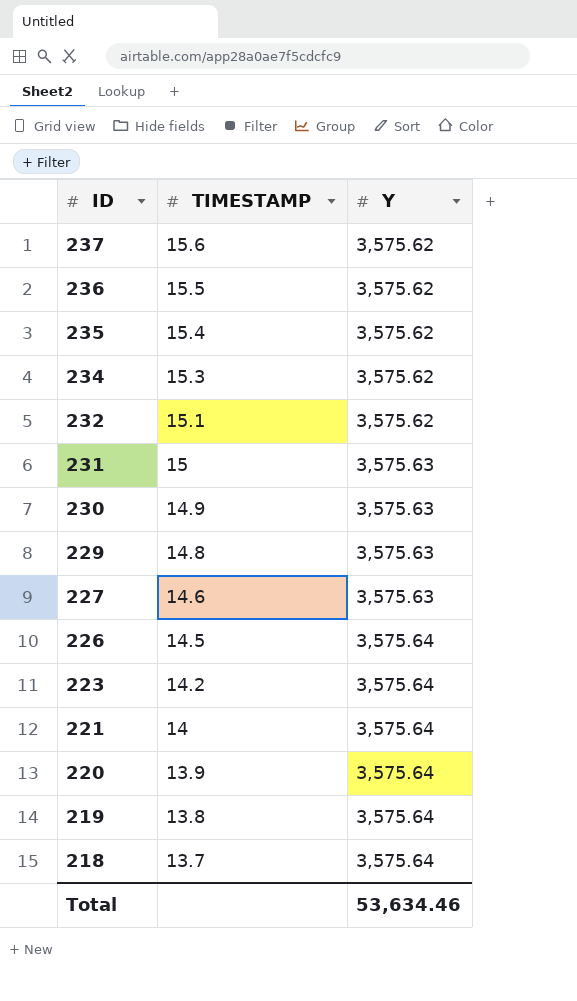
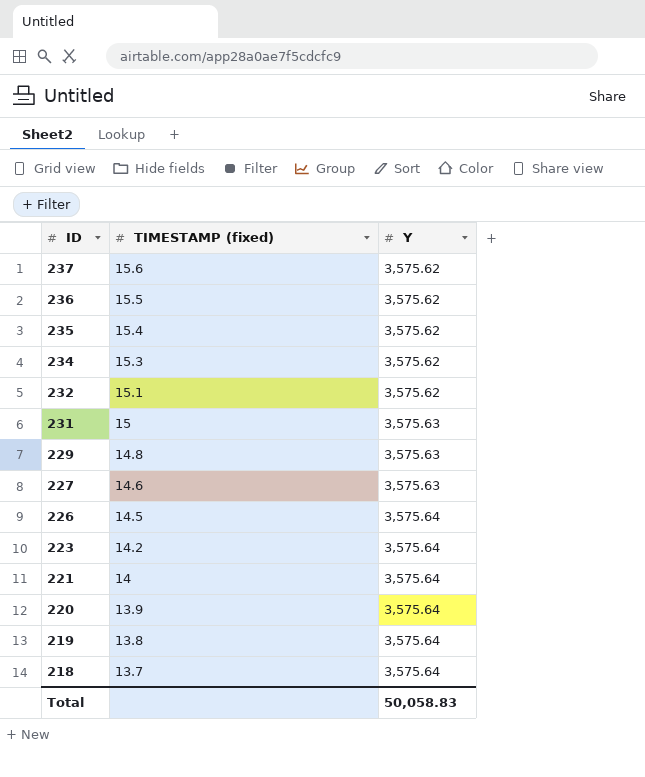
column name: TIMESTAMP -> TIMESTAMP (fixed)
row 230: 14.9 | 3,575.63 -> none
Total | Y: 53,634.46 -> 50,058.83

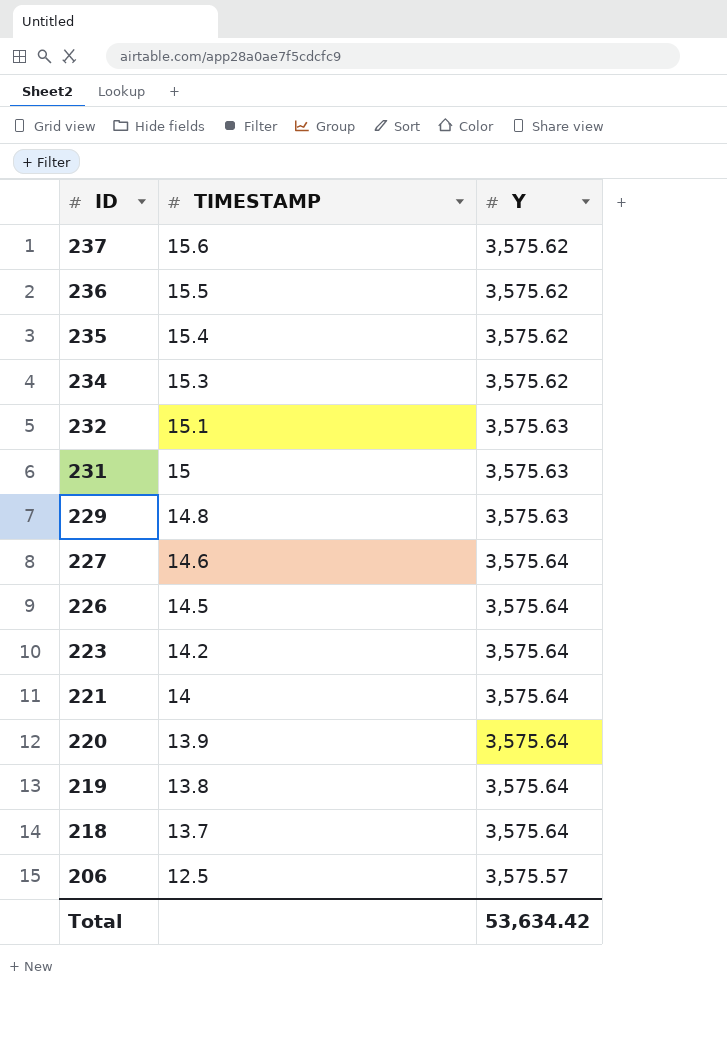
column name: TIMESTAMP (fixed) -> TIMESTAMP
232 | Y: 3,575.62 -> 3,575.63
227 | Y: 3,575.63 -> 3,575.64
row 206: none -> 12.5 | 3,575.57
Total | Y: 50,058.83 -> 53,634.42

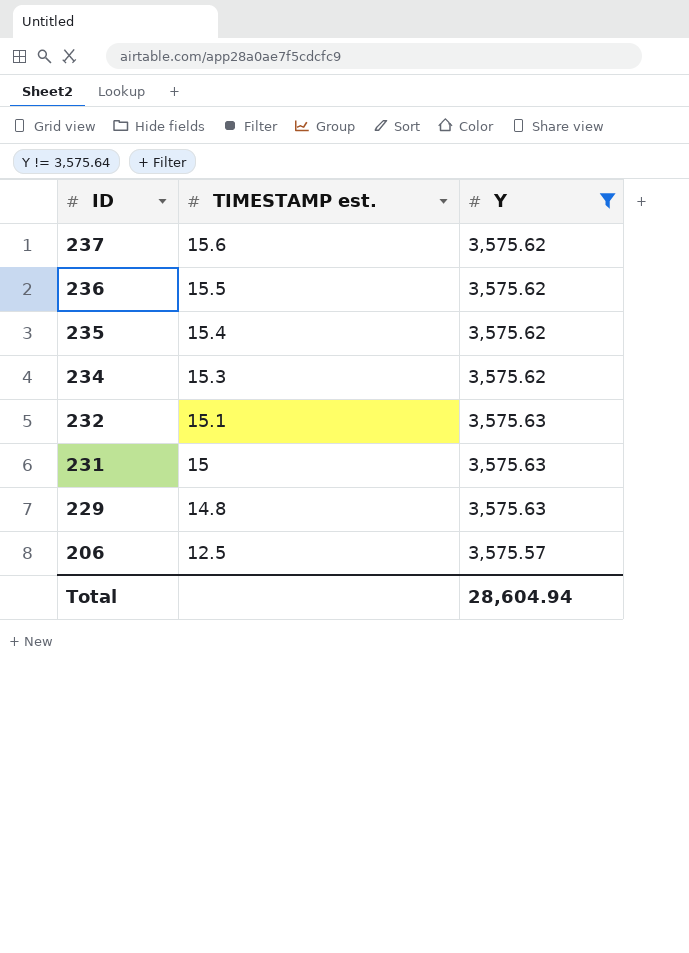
filter: none -> Y != 3,575.64
column name: TIMESTAMP -> TIMESTAMP est.
Total | Y: 53,634.42 -> 28,604.94

